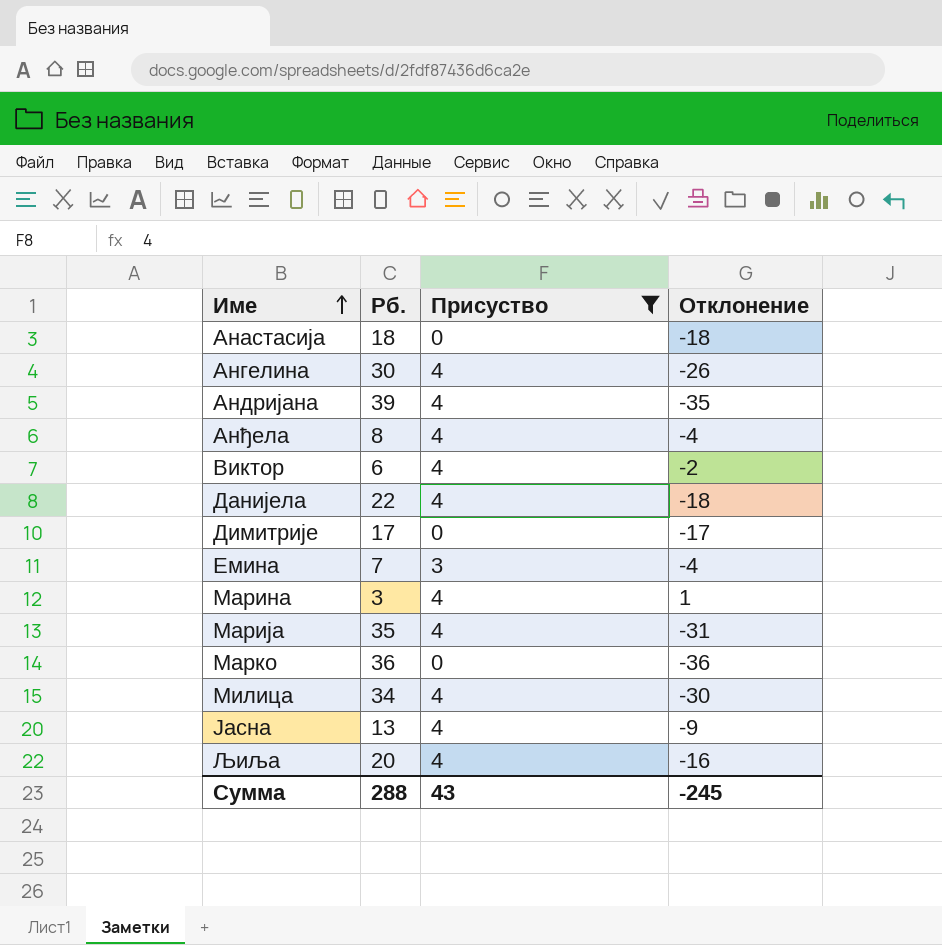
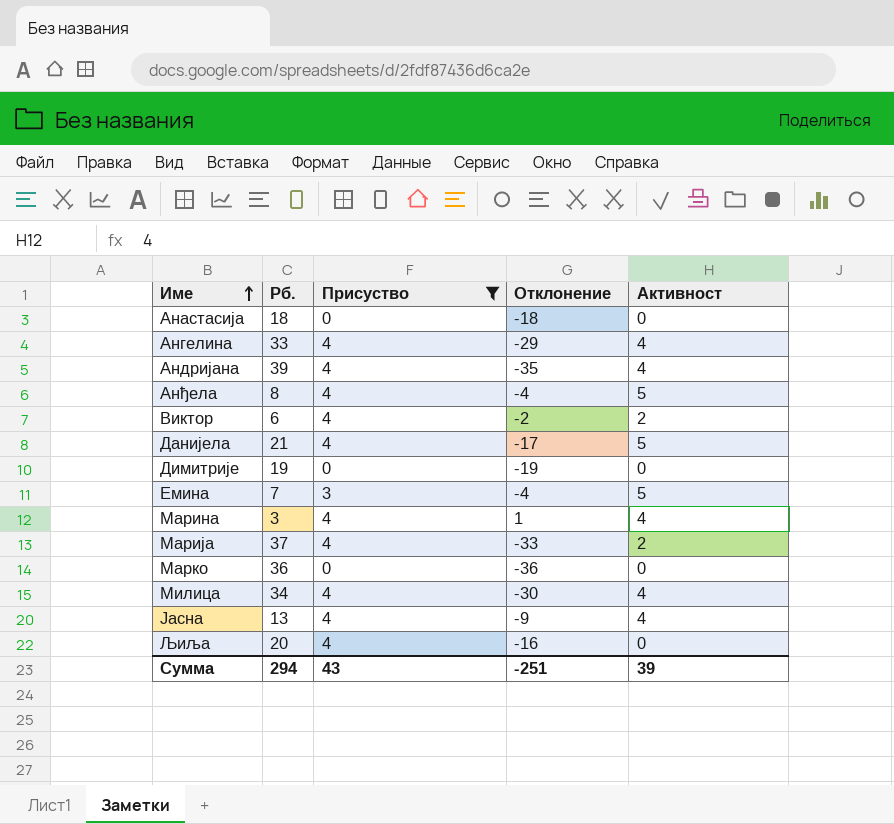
column Активност | position: none -> 5
Ангелина | Рб.: 30 -> 33
Ангелина | Отклонение: -26 -> -29
Данијела | Рб.: 22 -> 21
Данијела | Отклонение: -18 -> -17
Димитрије | Рб.: 17 -> 19
Димитрије | Отклонение: -17 -> -19
Марија | Рб.: 35 -> 37
Марија | Отклонение: -31 -> -33
Сумма | Рб.: 288 -> 294
Сумма | Отклонение: -245 -> -251

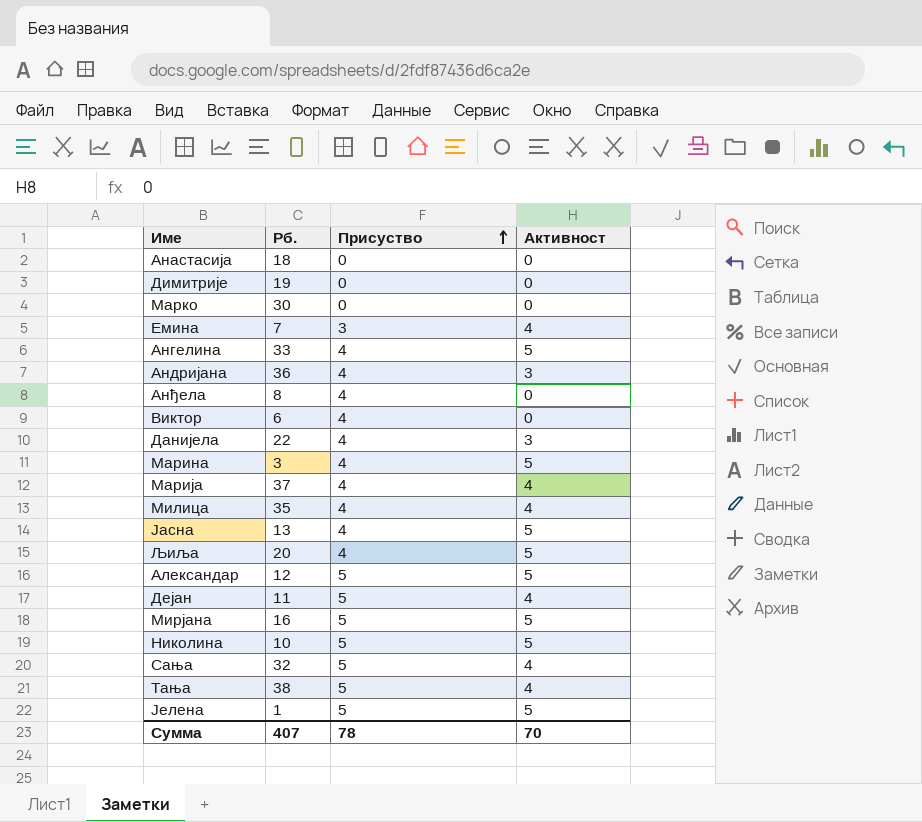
filter: Присуство != 5 -> none
row order: Име ascending -> Присуство ascending
column Отклонение | formula: [Присуство] - [Рб.] -> none
Марко | Рб.: 36 -> 30
Емина | Активност: 5 -> 4
Ангелина | Активност: 4 -> 5
Андријана | Рб.: 39 -> 36
Андријана | Активност: 4 -> 3
Анђела | Активност: 5 -> 0
Виктор | Активност: 2 -> 0
Данијела | Рб.: 21 -> 22
Данијела | Активност: 5 -> 3
Марина | Активност: 4 -> 5
Марија | Активност: 2 -> 4
Милица | Рб.: 34 -> 35
Јасна | Активност: 4 -> 5
Љиља | Активност: 0 -> 5
Сумма | Рб.: 294 -> 407
Сумма | Присуство: 43 -> 78
Сумма | Активност: 39 -> 70

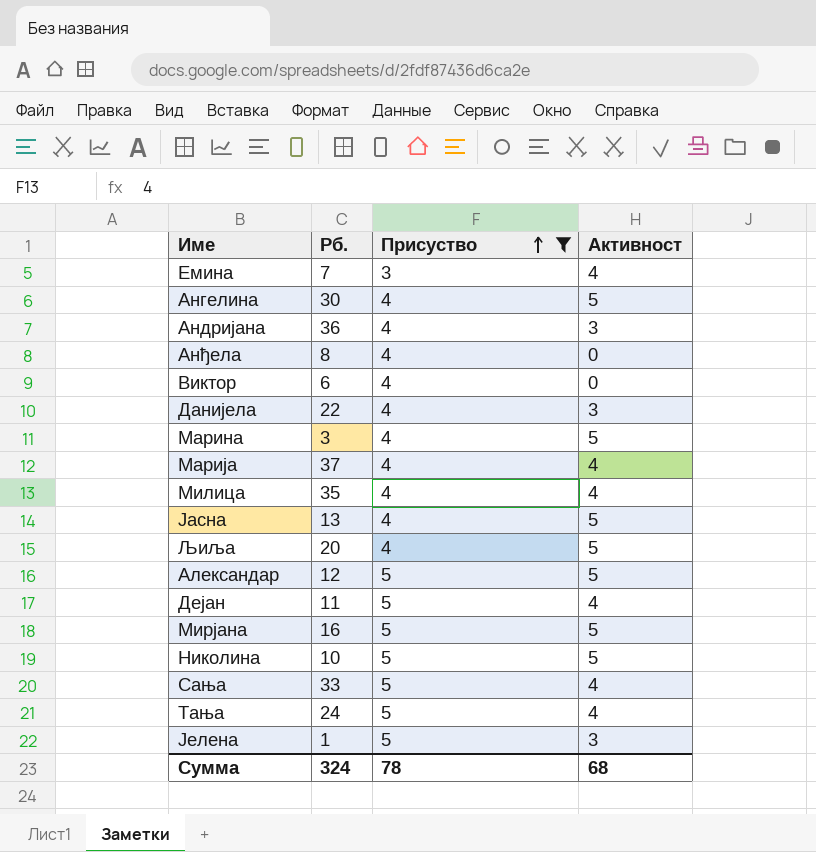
filter: none -> Присуство != 0
Ангелина | Рб.: 33 -> 30
Сања | Рб.: 32 -> 33
Тања | Рб.: 38 -> 24
Јелена | Активност: 5 -> 3
Сумма | Рб.: 407 -> 324
Сумма | Активност: 70 -> 68

